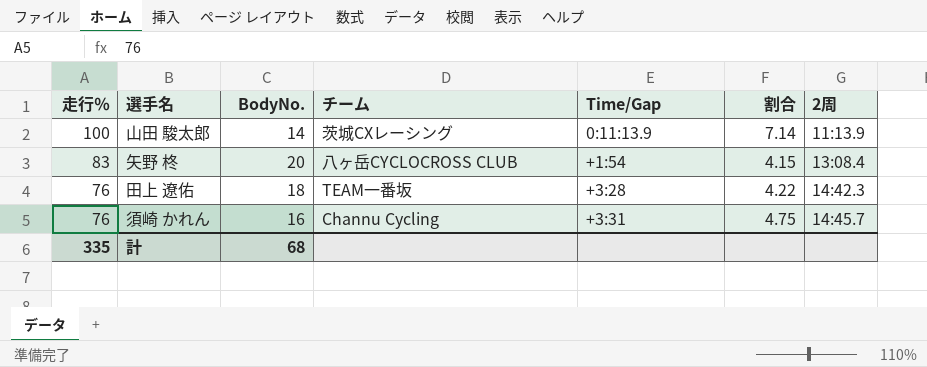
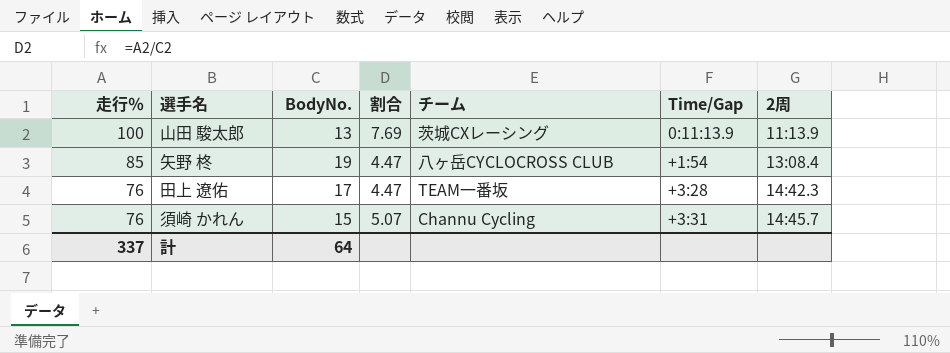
column 割合 | position: 6 -> 4
山田 駿太郎 | BodyNo.: 14 -> 13
山田 駿太郎 | 割合: 7.14 -> 7.69
矢野 柊 | 走行％: 83 -> 85
矢野 柊 | BodyNo.: 20 -> 19
矢野 柊 | 割合: 4.15 -> 4.47
田上 遼佑 | BodyNo.: 18 -> 17
田上 遼佑 | 割合: 4.22 -> 4.47
須崎 かれん | BodyNo.: 16 -> 15
須崎 かれん | 割合: 4.75 -> 5.07
計 | 走行％: 335 -> 337
計 | BodyNo.: 68 -> 64

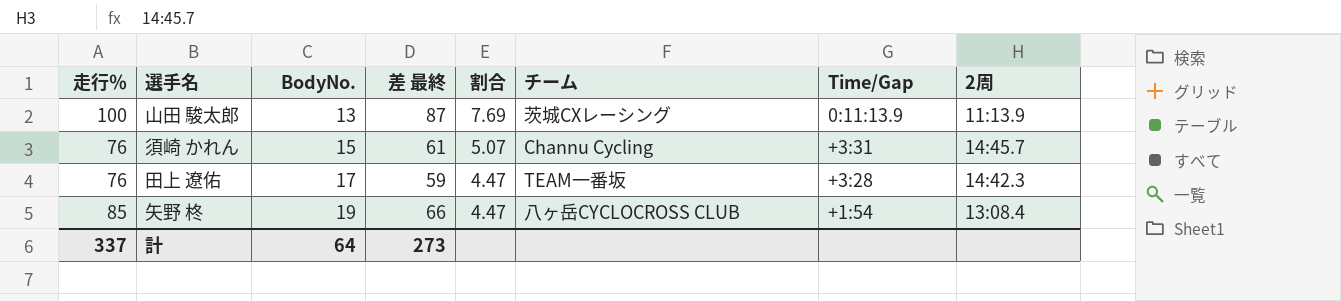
row order: 走行％ descending -> BodyNo. ascending
column 差 最終 | formula: none -> [走行％] - [BodyNo.]

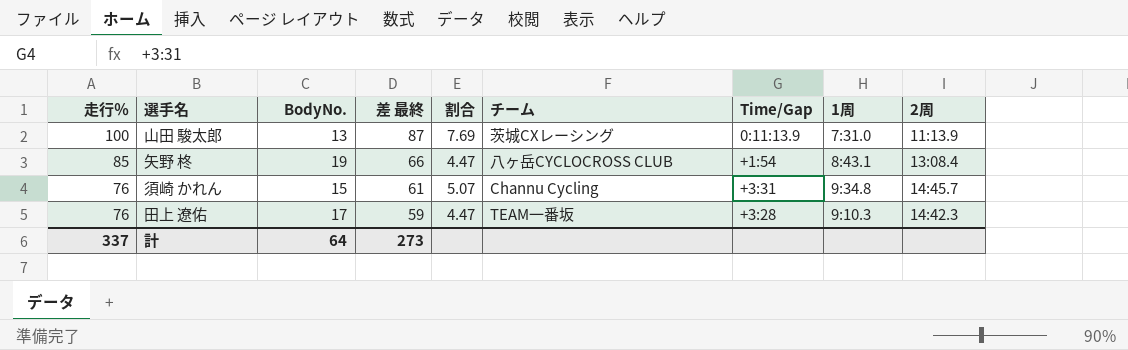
row order: BodyNo. ascending -> 走行％ descending
column 1周 | position: none -> 8

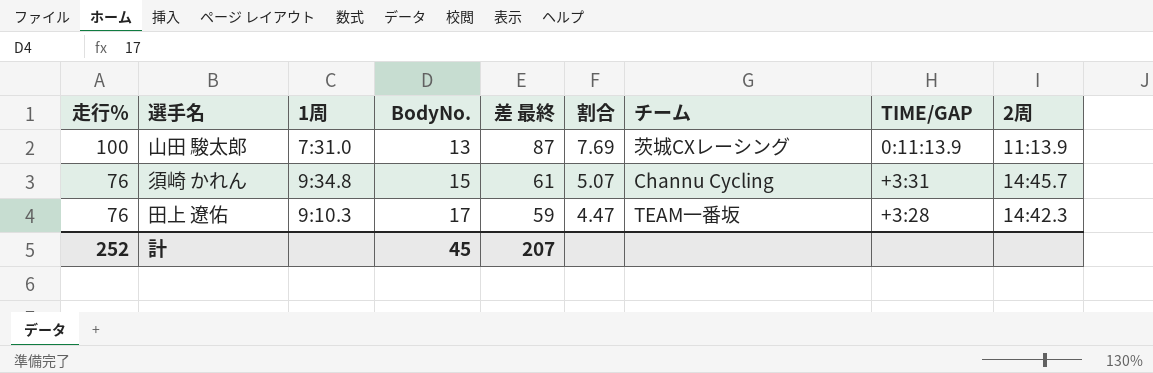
column 1周 | position: 8 -> 3
column name: Time/Gap -> TIME/GAP
row 矢野 柊: 85 | 19 | 66 | 4.47 | 八ヶ岳CYCLOCROSS CLUB | +1:54 | 8:43.1 | 13:08.4 -> none
計 | 走行％: 337 -> 252
計 | BodyNo.: 64 -> 45
計 | 差 最終: 273 -> 207

